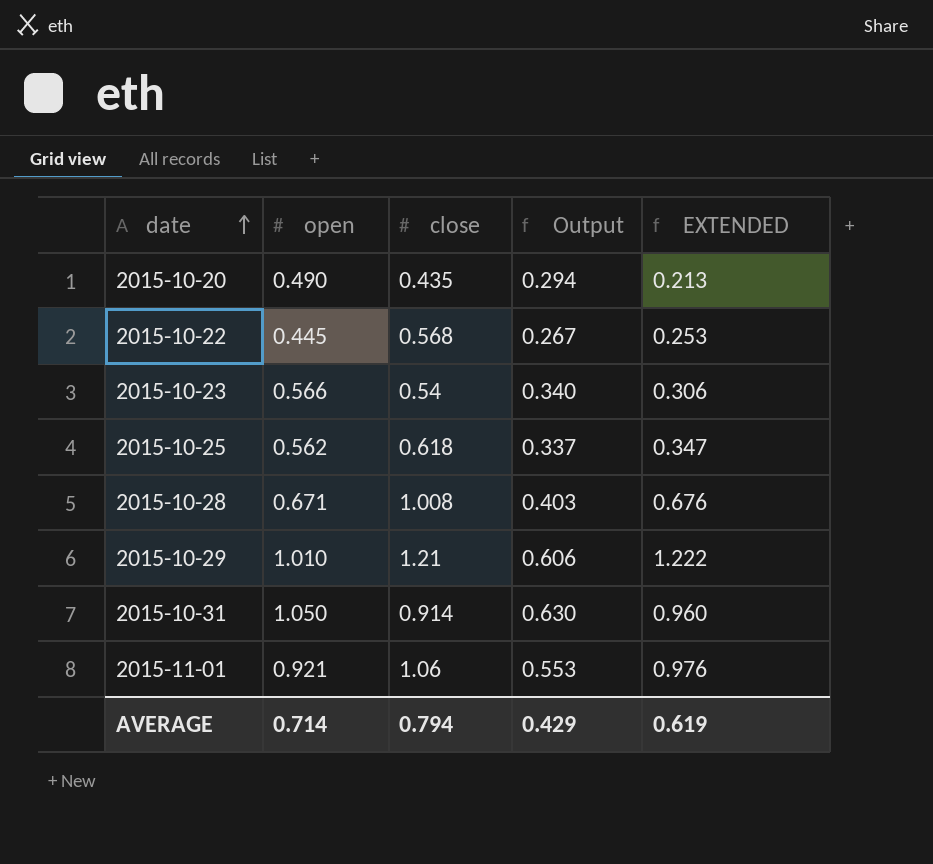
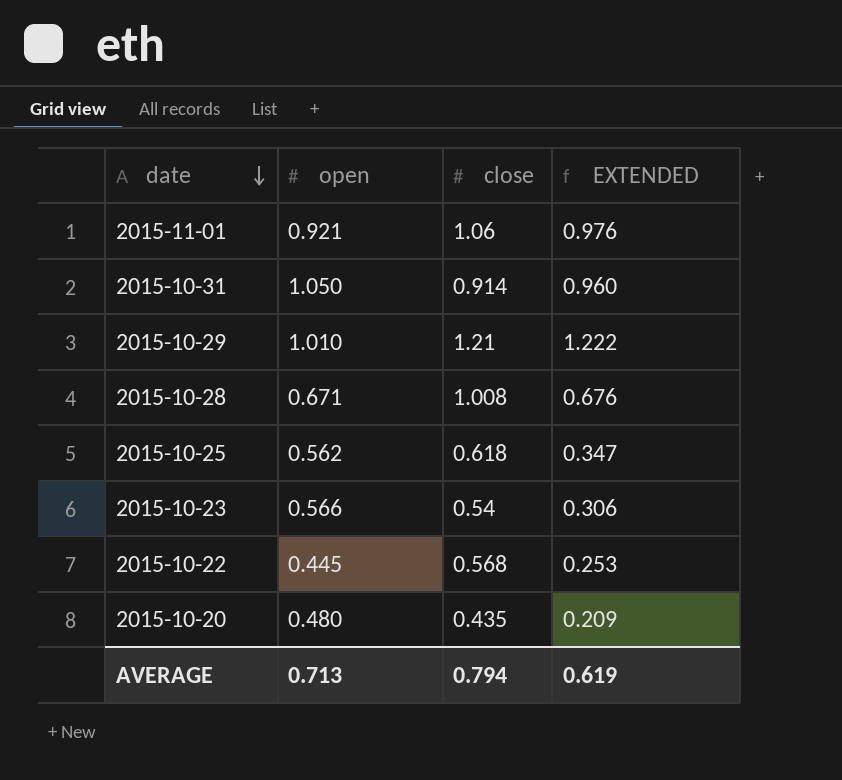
row order: date ascending -> date descending
column Output | formula: [open] * 0.6 -> none
2015-10-20 | open: 0.490 -> 0.480
2015-10-20 | EXTENDED: 0.213 -> 0.209
AVERAGE | open: 0.714 -> 0.713

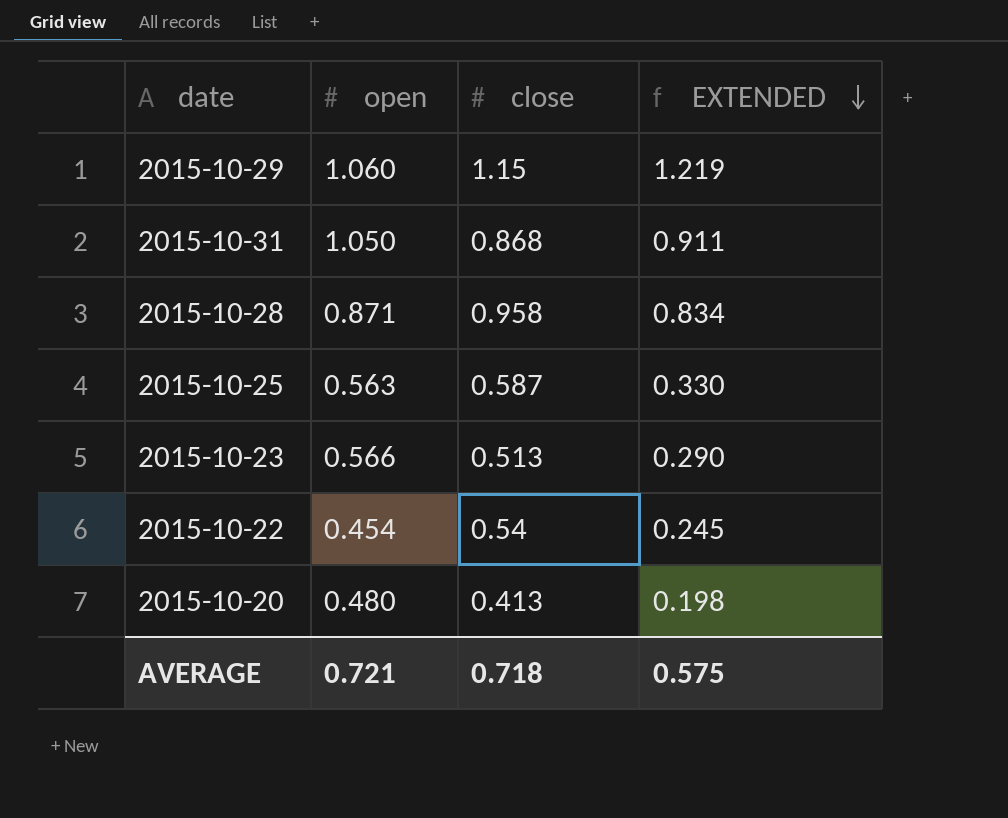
row order: date descending -> EXTENDED descending
row 2015-11-01: 0.921 | 1.06 | 0.976 -> none
2015-10-29 | open: 1.010 -> 1.060
2015-10-29 | close: 1.21 -> 1.15
2015-10-29 | EXTENDED: 1.222 -> 1.219
2015-10-31 | close: 0.914 -> 0.868
2015-10-31 | EXTENDED: 0.960 -> 0.911
2015-10-28 | open: 0.671 -> 0.871
2015-10-28 | close: 1.008 -> 0.958
2015-10-28 | EXTENDED: 0.676 -> 0.834
2015-10-25 | open: 0.562 -> 0.563
2015-10-25 | close: 0.618 -> 0.587
2015-10-25 | EXTENDED: 0.347 -> 0.330
2015-10-23 | close: 0.54 -> 0.513
2015-10-23 | EXTENDED: 0.306 -> 0.290
2015-10-22 | open: 0.445 -> 0.454
2015-10-22 | close: 0.568 -> 0.54
2015-10-22 | EXTENDED: 0.253 -> 0.245
2015-10-20 | close: 0.435 -> 0.413
2015-10-20 | EXTENDED: 0.209 -> 0.198
AVERAGE | open: 0.713 -> 0.721
AVERAGE | close: 0.794 -> 0.718
AVERAGE | EXTENDED: 0.619 -> 0.575

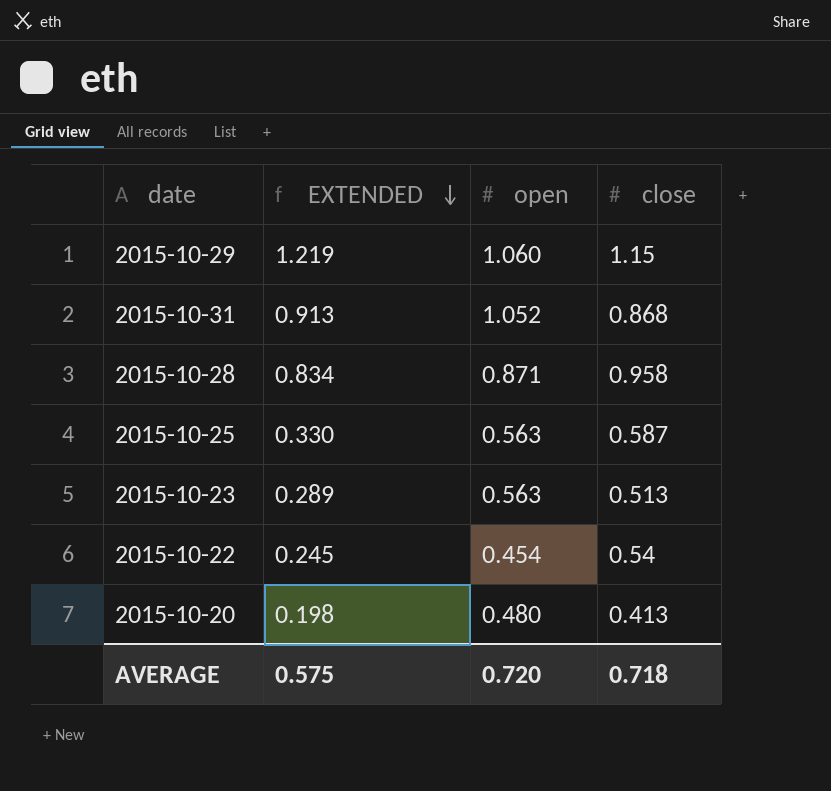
column EXTENDED | position: 4 -> 2
2015-10-31 | EXTENDED: 0.911 -> 0.913
2015-10-31 | open: 1.050 -> 1.052
2015-10-23 | EXTENDED: 0.290 -> 0.289
2015-10-23 | open: 0.566 -> 0.563
AVERAGE | open: 0.721 -> 0.720

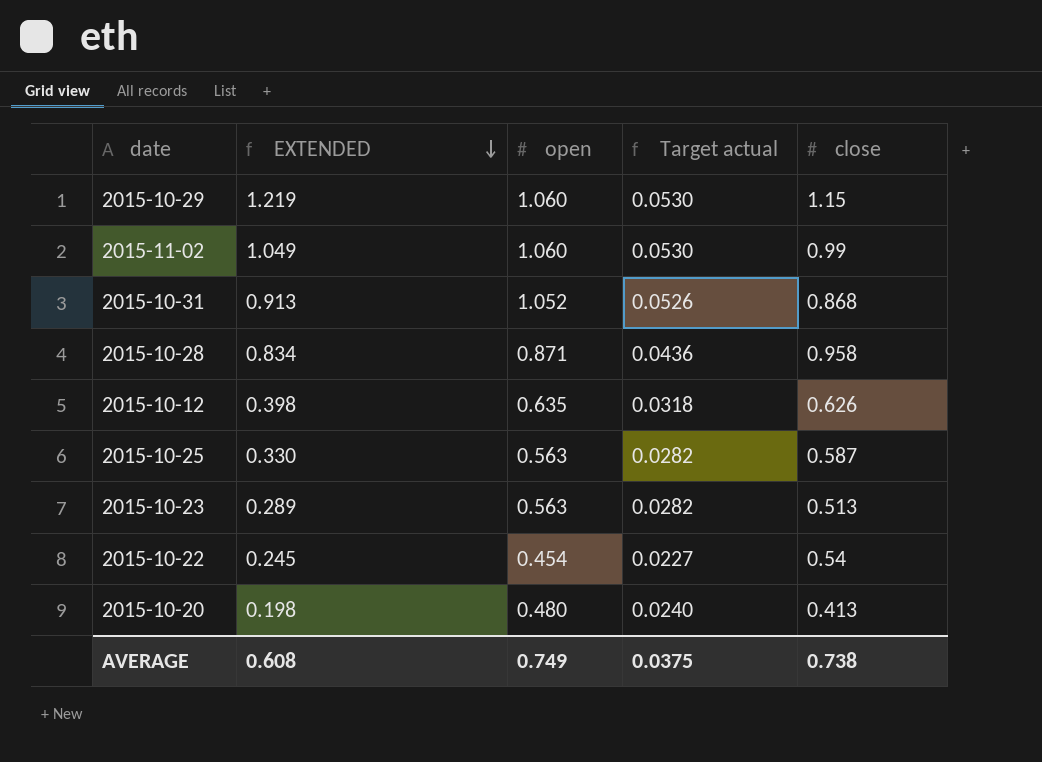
column Target actual | formula: none -> [open] * 0.05
row 2015-11-02: none -> 1.049 | 1.060 | 0.0530 | 0.99
row 2015-10-12: none -> 0.398 | 0.635 | 0.0318 | 0.626
AVERAGE | EXTENDED: 0.575 -> 0.608
AVERAGE | open: 0.720 -> 0.749
AVERAGE | close: 0.718 -> 0.738

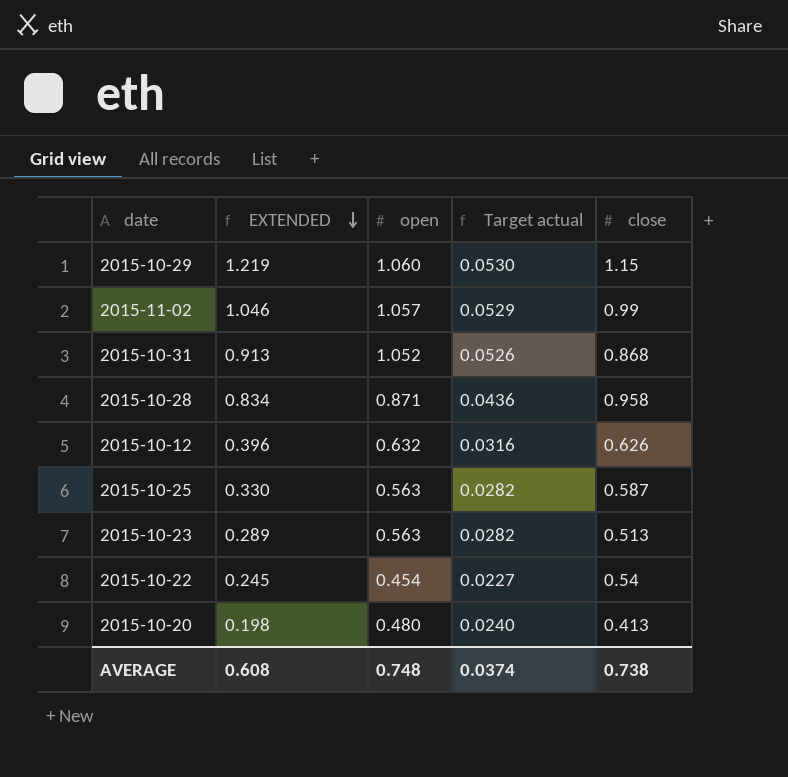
2015-11-02 | EXTENDED: 1.049 -> 1.046
2015-11-02 | open: 1.060 -> 1.057
2015-11-02 | Target actual: 0.0530 -> 0.0529
2015-10-12 | EXTENDED: 0.398 -> 0.396
2015-10-12 | open: 0.635 -> 0.632
2015-10-12 | Target actual: 0.0318 -> 0.0316
AVERAGE | open: 0.749 -> 0.748
AVERAGE | Target actual: 0.0375 -> 0.0374

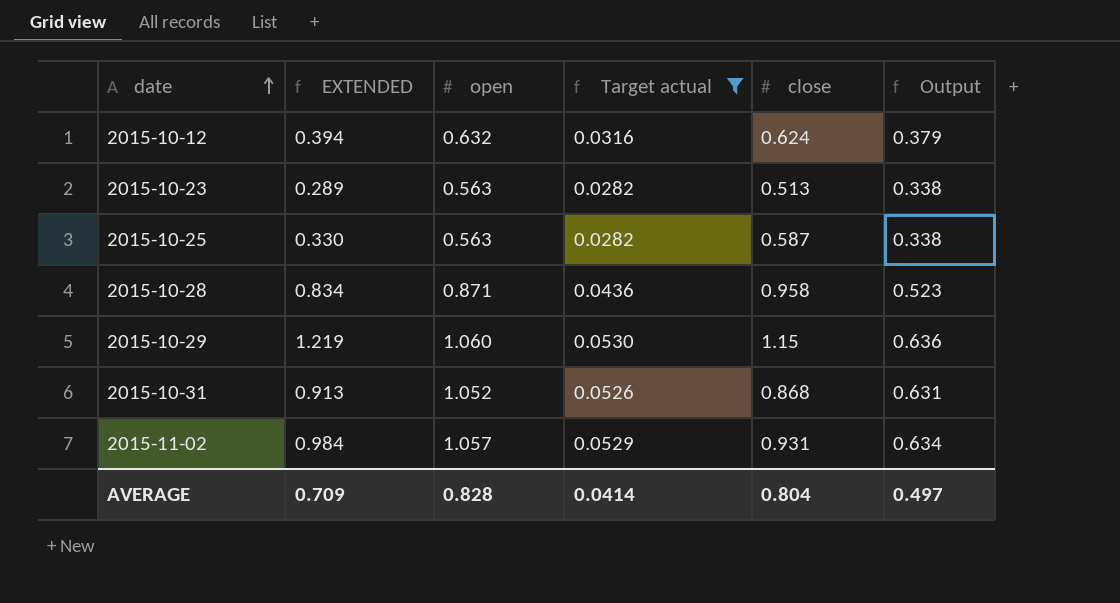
filter: none -> Target actual >= 0.0282
row order: EXTENDED descending -> date ascending
column Output | formula: none -> [open] * 0.6
2015-10-12 | EXTENDED: 0.396 -> 0.394
2015-10-12 | close: 0.626 -> 0.624
2015-11-02 | EXTENDED: 1.046 -> 0.984
2015-11-02 | close: 0.99 -> 0.931
AVERAGE | EXTENDED: 0.608 -> 0.709
AVERAGE | open: 0.748 -> 0.828
AVERAGE | Target actual: 0.0374 -> 0.0414
AVERAGE | close: 0.738 -> 0.804

